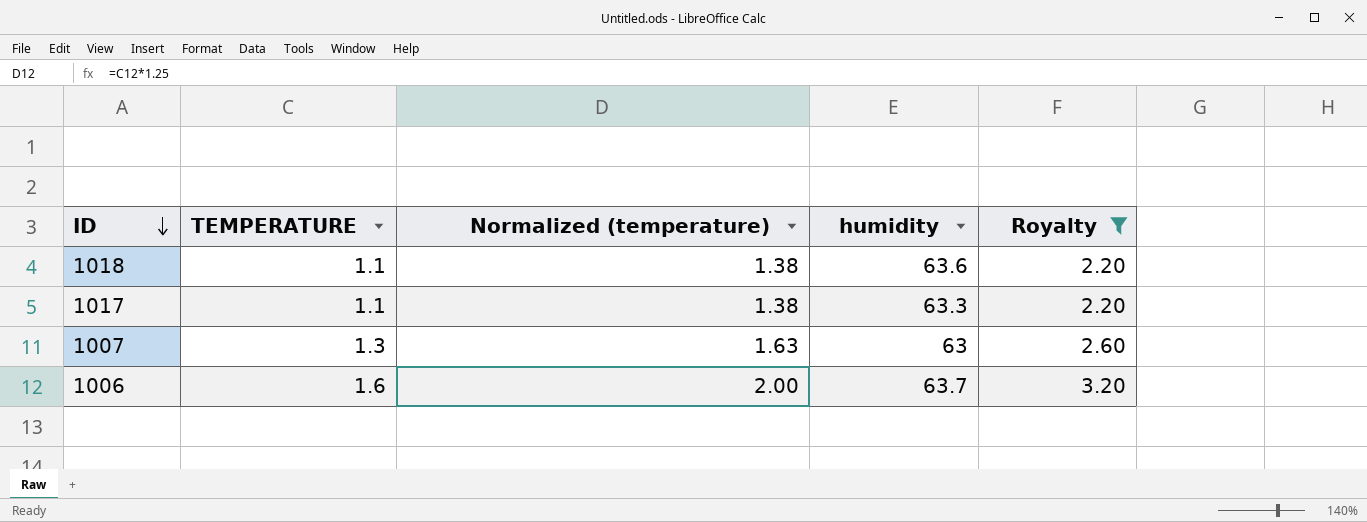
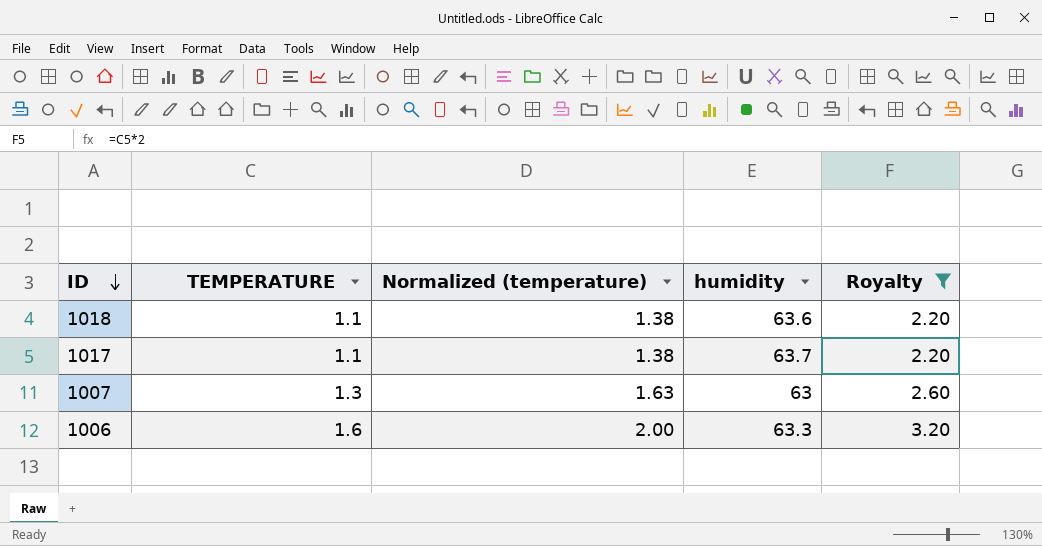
1017 | humidity: 63.3 -> 63.7
1006 | humidity: 63.7 -> 63.3

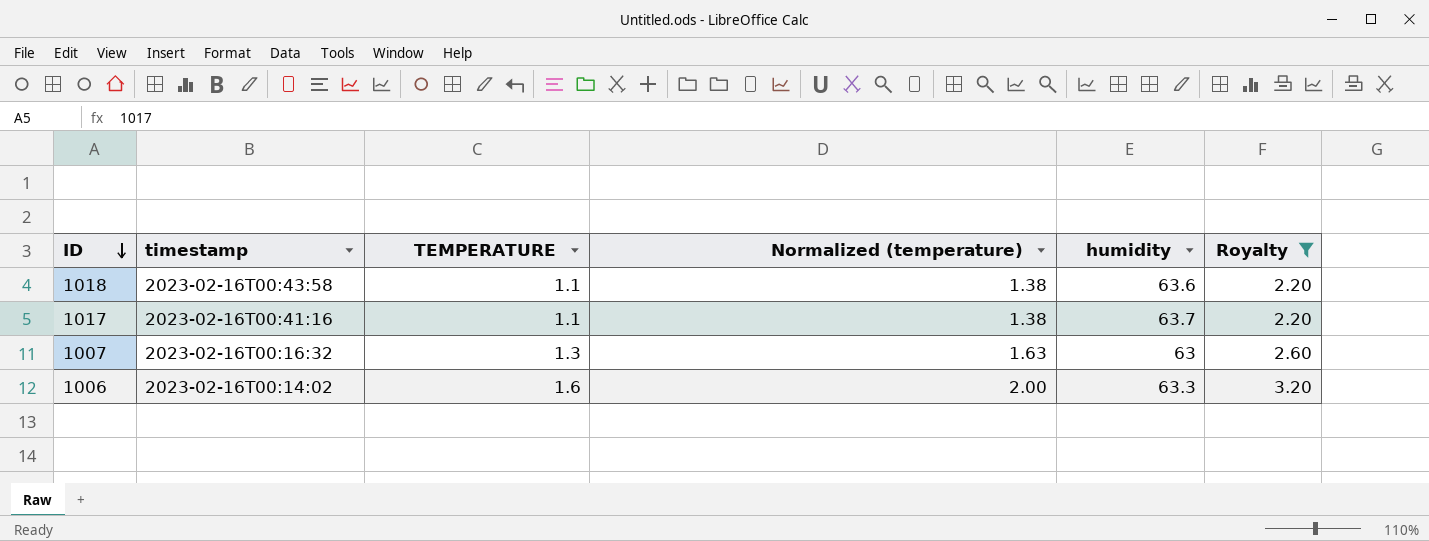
column timestamp | position: none -> 2

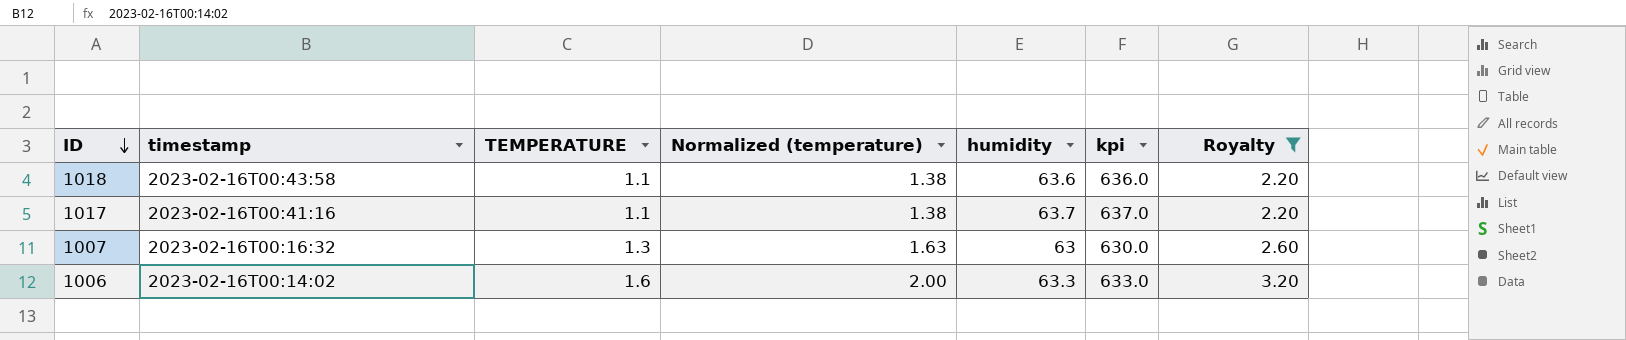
column kpi | formula: none -> [humidity] * 10

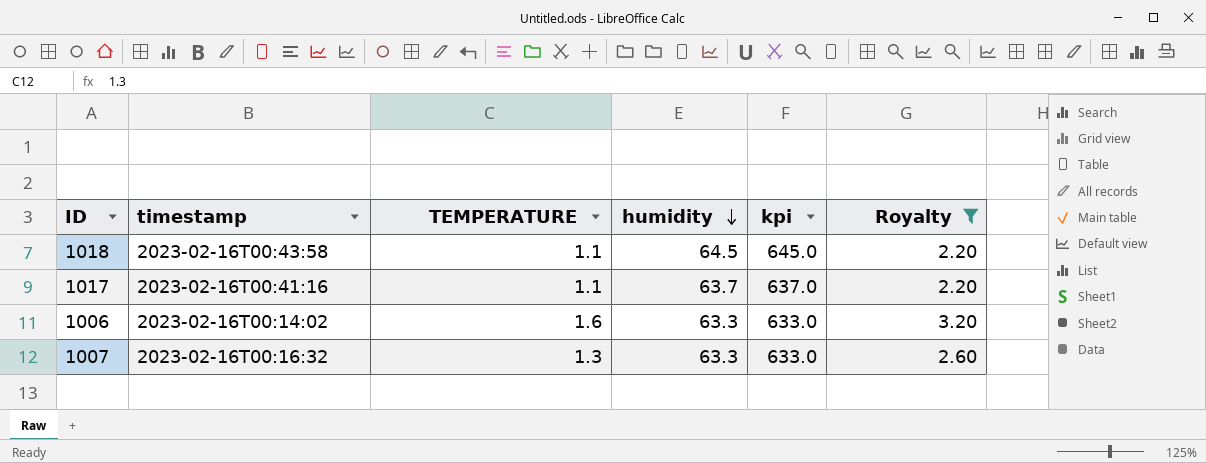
row order: ID descending -> humidity descending
column Normalized (temperature) | formula: [TEMPERATURE] * 1.25 -> none
1018 | humidity: 63.6 -> 64.5
1018 | kpi: 636.0 -> 645.0
1007 | humidity: 63 -> 63.3
1007 | kpi: 630.0 -> 633.0

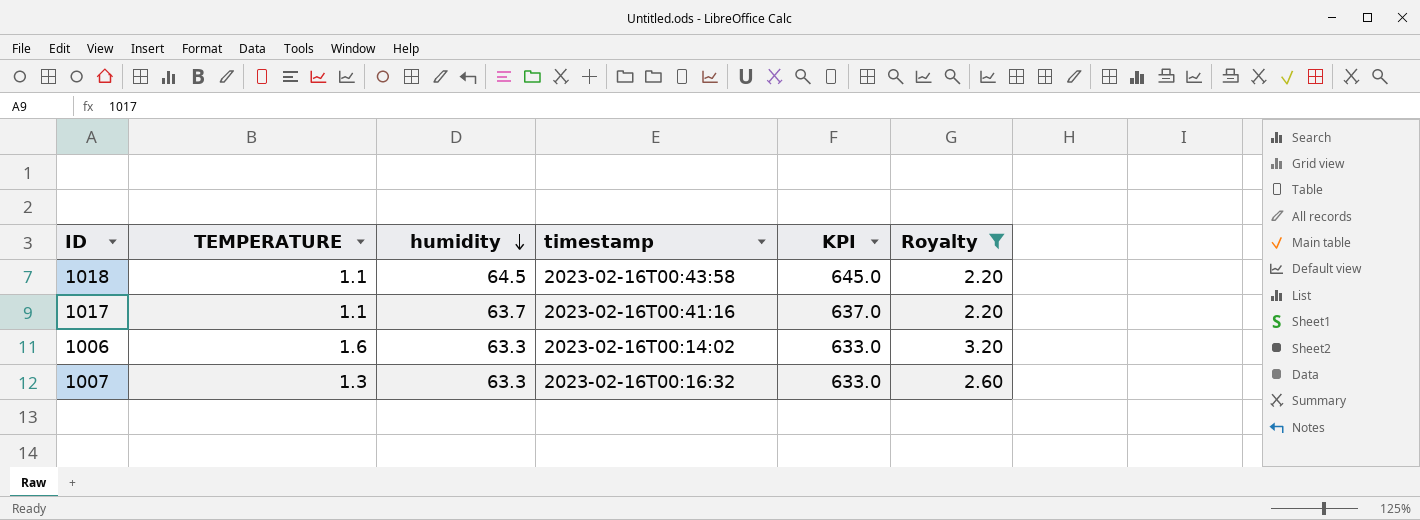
column timestamp | position: 2 -> 4
column name: kpi -> KPI

